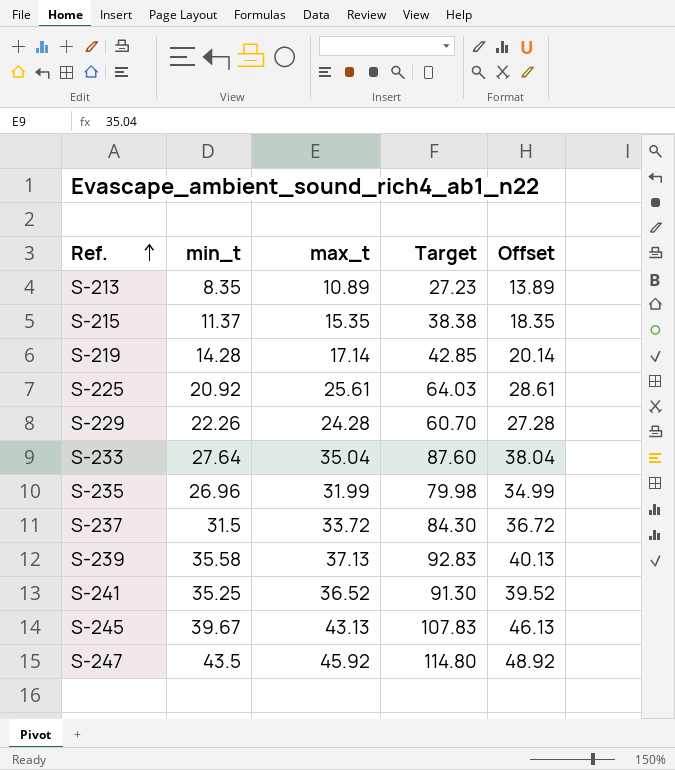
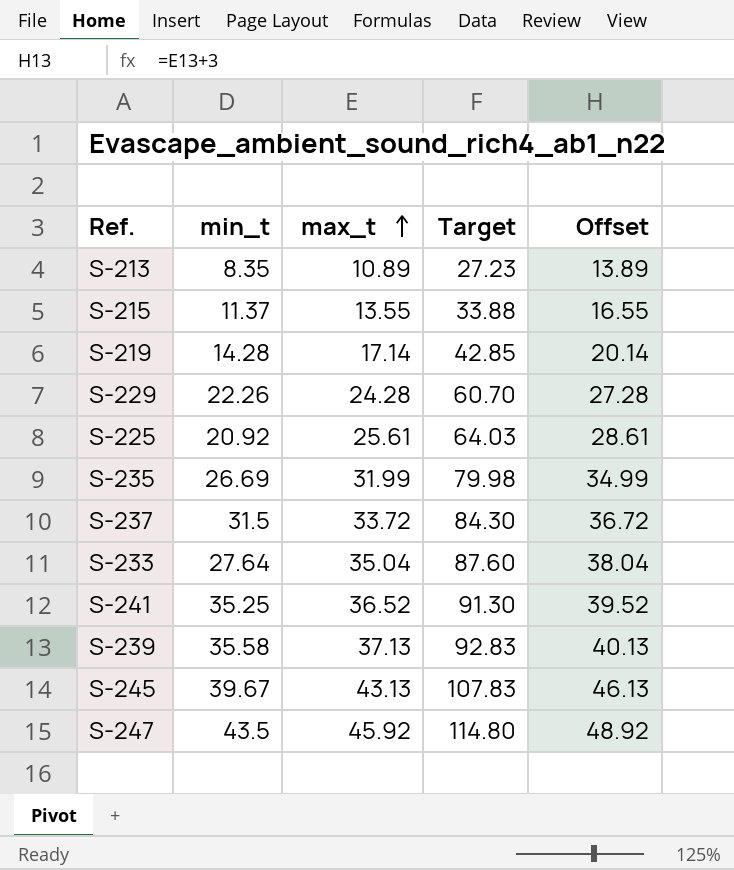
row order: Ref. ascending -> max_t ascending
S-215 | max_t: 15.35 -> 13.55
S-215 | Target: 38.38 -> 33.88
S-215 | Offset: 18.35 -> 16.55
S-235 | min_t: 26.96 -> 26.69

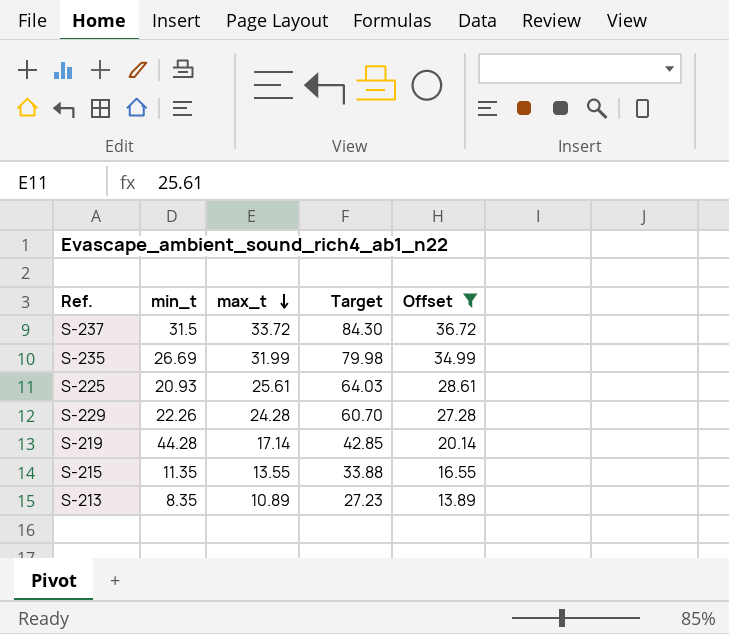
filter: none -> Offset <= 36.72
row order: max_t ascending -> max_t descending
S-225 | min_t: 20.92 -> 20.93
S-219 | min_t: 14.28 -> 44.28
S-215 | min_t: 11.37 -> 11.35

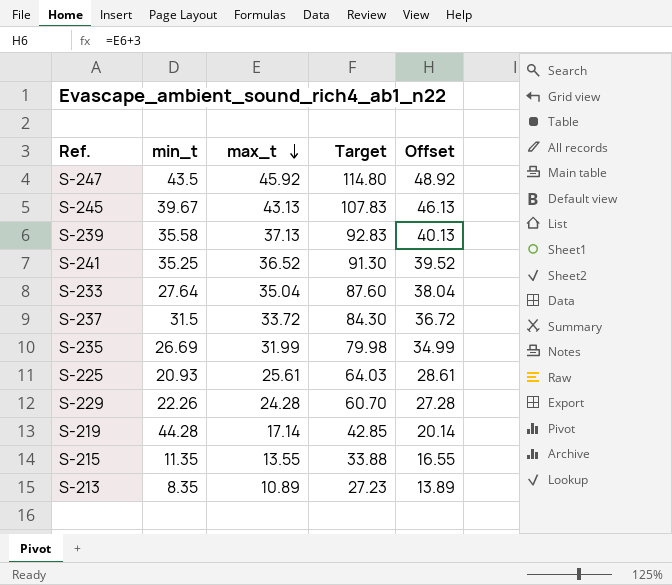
filter: Offset <= 36.72 -> none

